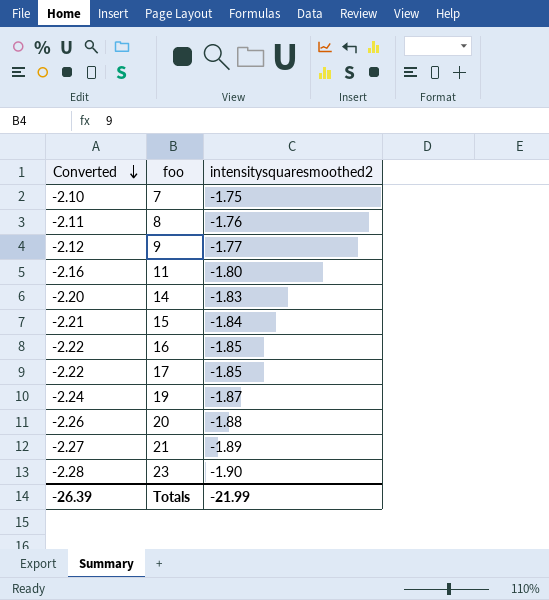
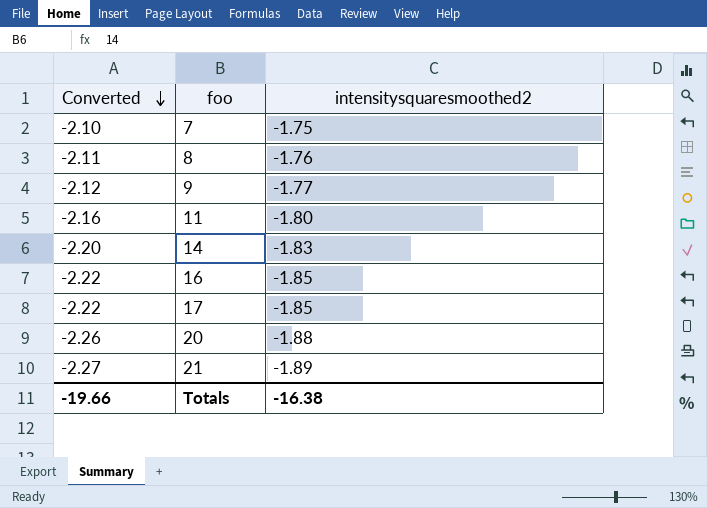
row 15: -2.21 | -1.84 -> none
row 19: -2.24 | -1.87 -> none
row 23: -2.28 | -1.90 -> none
Totals | Converted: -26.39 -> -19.66
Totals | intensitysquaresmoothed2: -21.99 -> -16.38

